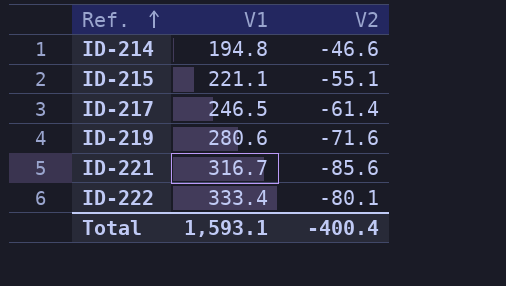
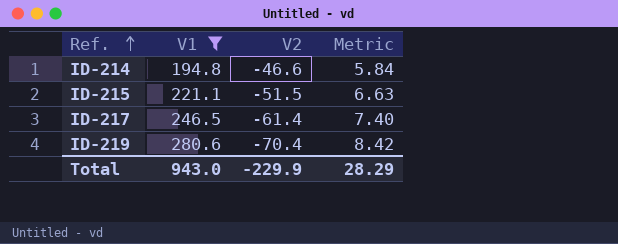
filter: none -> V1 <= 280.6
column Metric | formula: none -> [V1] * 0.03
ID-215 | V2: -55.1 -> -51.5
ID-219 | V2: -71.6 -> -70.4
Total | V1: 1,593.1 -> 943.0
Total | V2: -400.4 -> -229.9

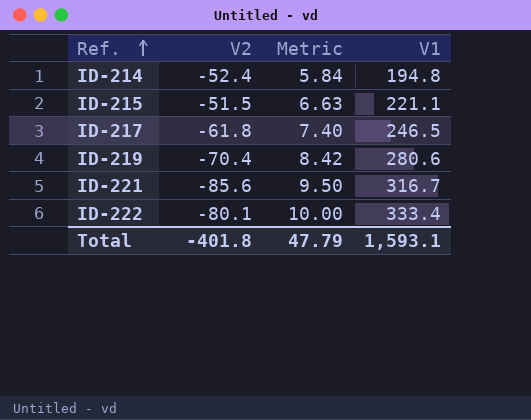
filter: V1 <= 280.6 -> none
column V1 | position: 2 -> 4
ID-214 | V2: -46.6 -> -52.4
ID-217 | V2: -61.4 -> -61.8
Total | V2: -229.9 -> -401.8
Total | Metric: 28.29 -> 47.79
Total | V1: 943.0 -> 1,593.1

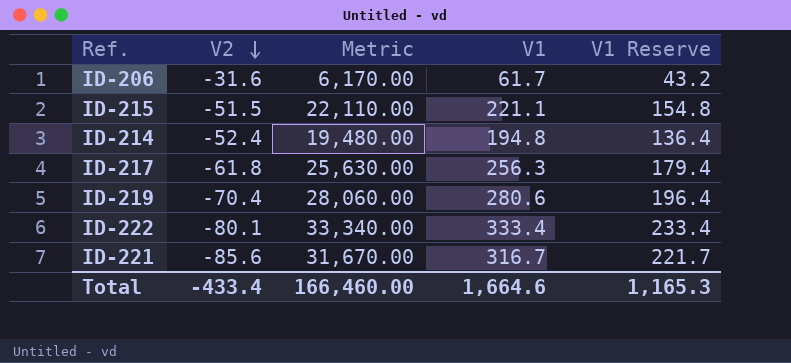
row order: Ref. ascending -> V2 descending
column Metric | formula: [V1] * 0.03 -> [V1] * 100
column V1 Reserve | formula: none -> [V1] * 0.7
row ID-206: none -> -31.6 | 6,170.00 | 61.7 | 43.2
ID-217 | V1: 246.5 -> 256.3
Total | V2: -401.8 -> -433.4
Total | Metric: 47.79 -> 166,460.00
Total | V1: 1,593.1 -> 1,664.6

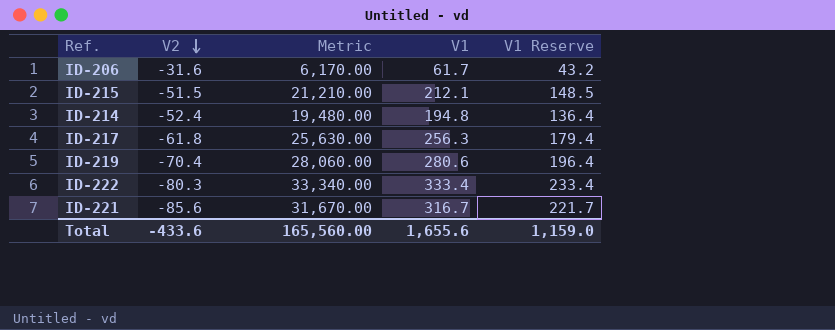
ID-215 | Metric: 22,110.00 -> 21,210.00
ID-215 | V1: 221.1 -> 212.1
ID-215 | V1 Reserve: 154.8 -> 148.5
ID-222 | V2: -80.1 -> -80.3
Total | V2: -433.4 -> -433.6
Total | Metric: 166,460.00 -> 165,560.00
Total | V1: 1,664.6 -> 1,655.6
Total | V1 Reserve: 1,165.3 -> 1,159.0

